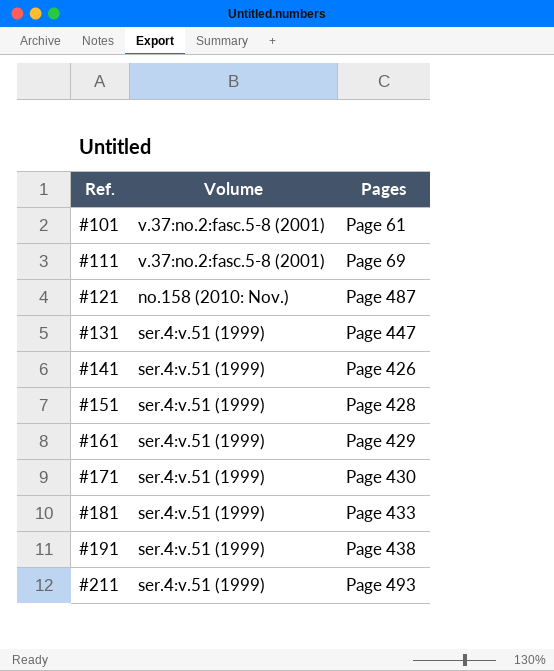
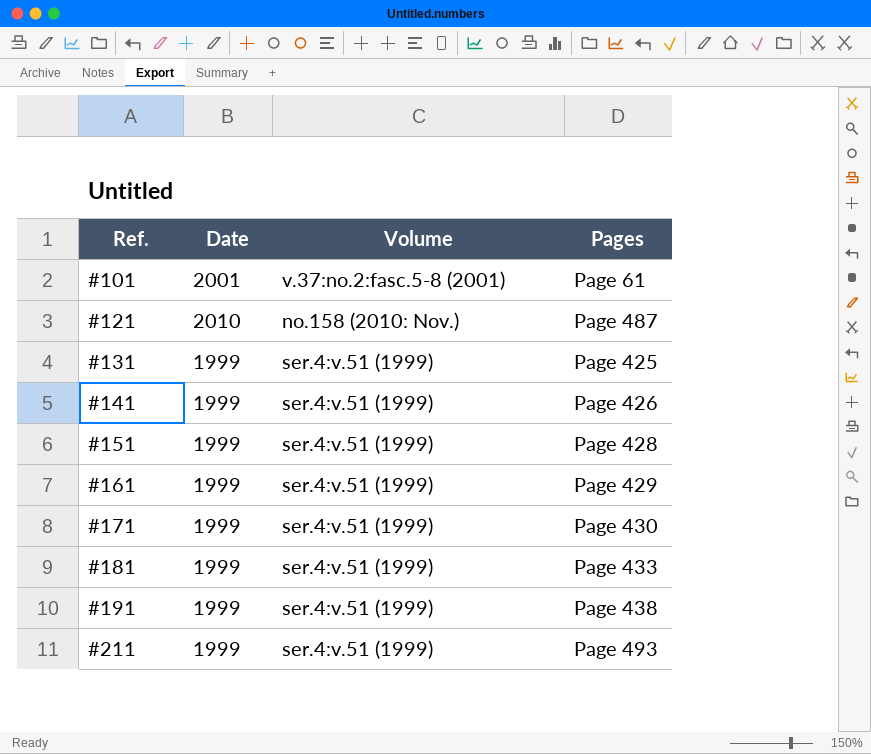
column Date | position: none -> 2
row #111: v.37:no.2:fasc.5-8 (2001) | Page 69 -> none
#131 | Pages: Page 447 -> Page 425

